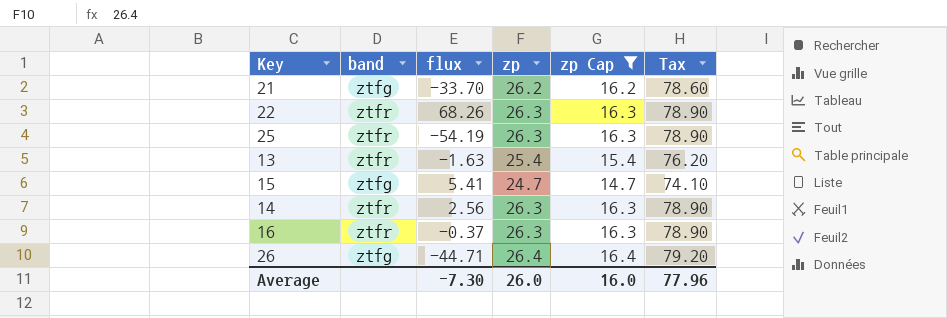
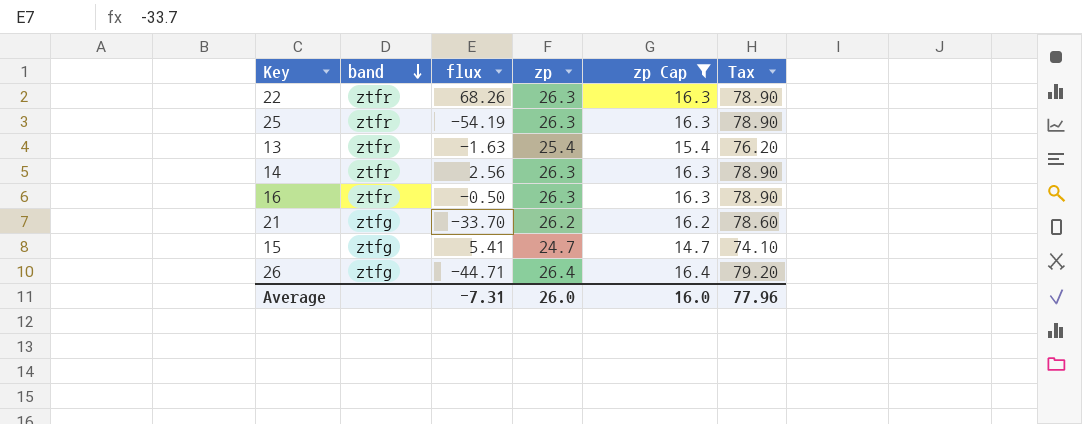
row order: none -> band descending
16 | flux: -0.37 -> -0.50
Average | flux: -7.30 -> -7.31

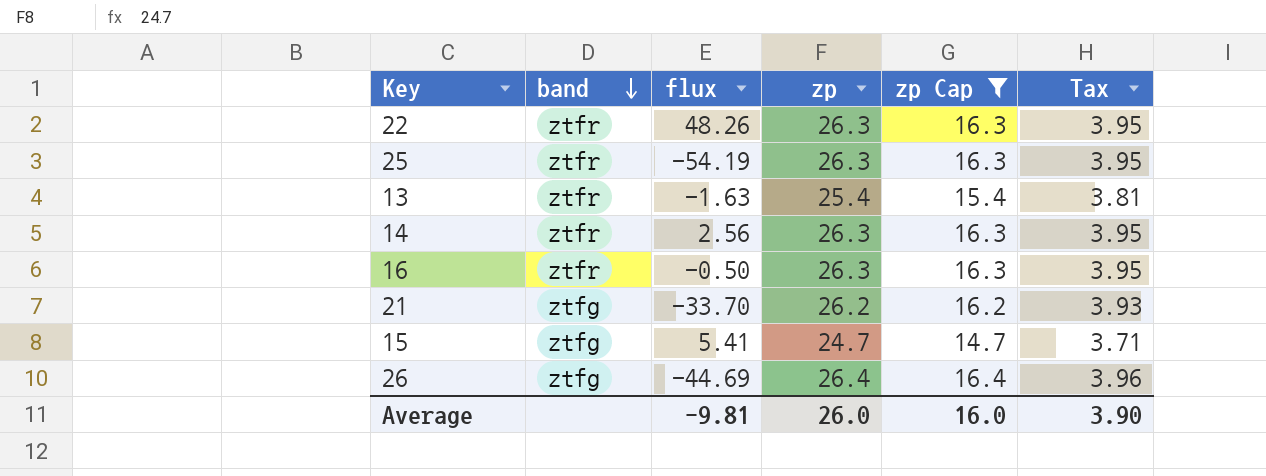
column Tax | formula: [zp] * 3 -> [zp] * 0.15
22 | flux: 68.26 -> 48.26
26 | flux: -44.71 -> -44.69
Average | flux: -7.31 -> -9.81
Average | Tax: 77.96 -> 3.90

